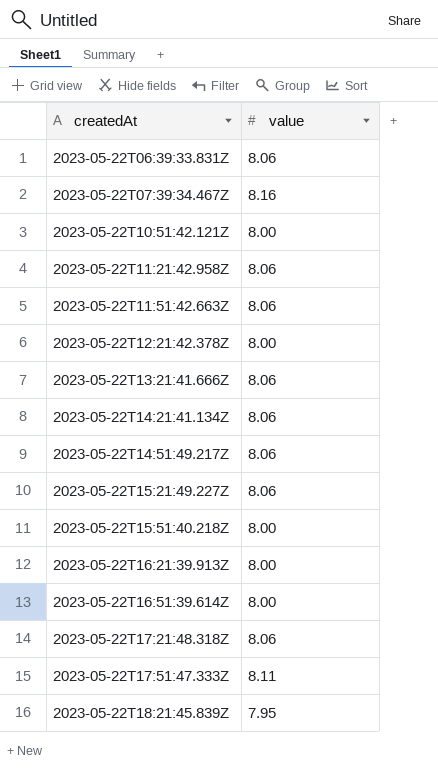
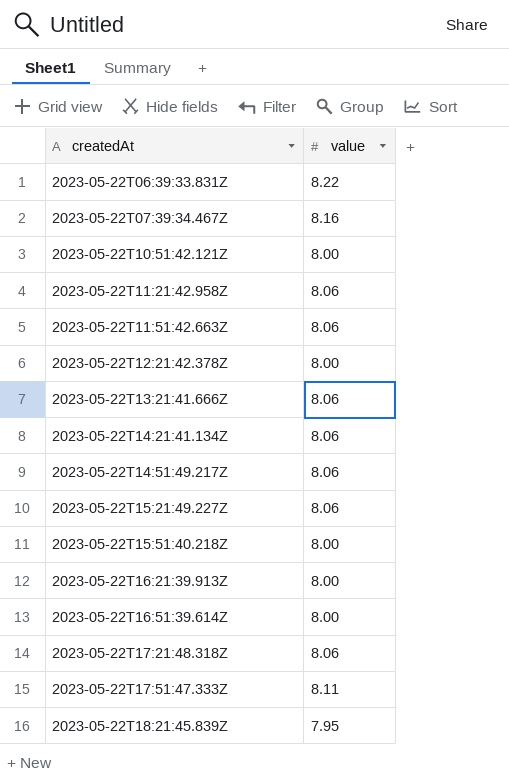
2023-05-22T06:39:33.831Z | value: 8.06 -> 8.22

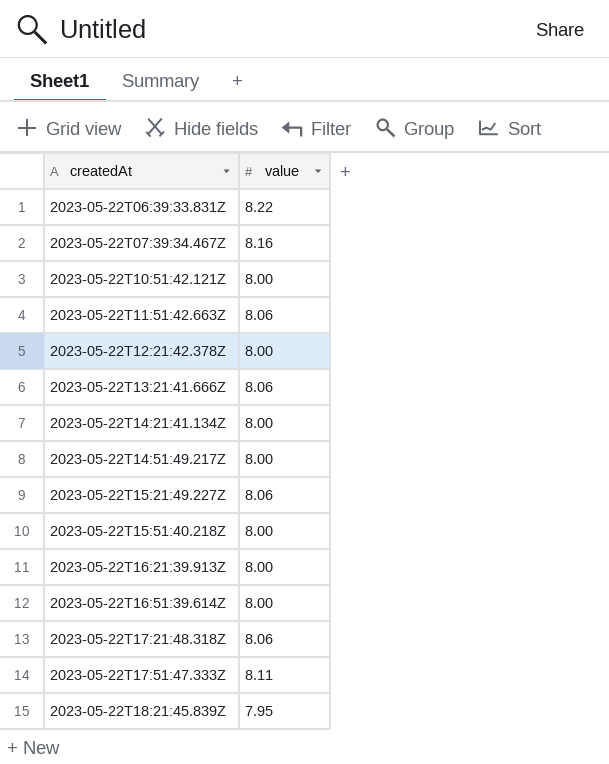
row 2023-05-22T11:21:42.958Z: 8.06 -> none
2023-05-22T14:21:41.134Z | value: 8.06 -> 8.00
2023-05-22T14:51:49.217Z | value: 8.06 -> 8.00

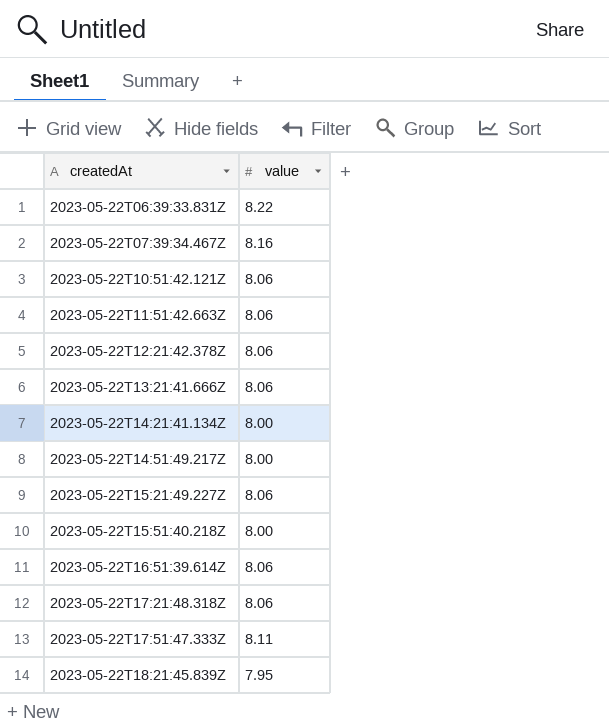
row 2023-05-22T16:21:39.913Z: 8.00 -> none
2023-05-22T10:51:42.121Z | value: 8.00 -> 8.06
2023-05-22T12:21:42.378Z | value: 8.00 -> 8.06
2023-05-22T16:51:39.614Z | value: 8.00 -> 8.06

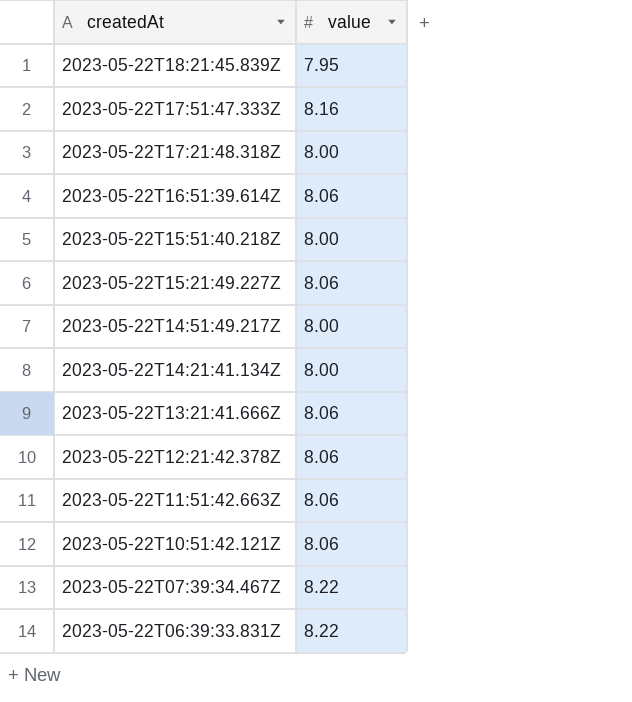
row order: createdAt ascending -> createdAt descending
2023-05-22T17:51:47.333Z | value: 8.11 -> 8.16
2023-05-22T17:21:48.318Z | value: 8.06 -> 8.00
2023-05-22T07:39:34.467Z | value: 8.16 -> 8.22

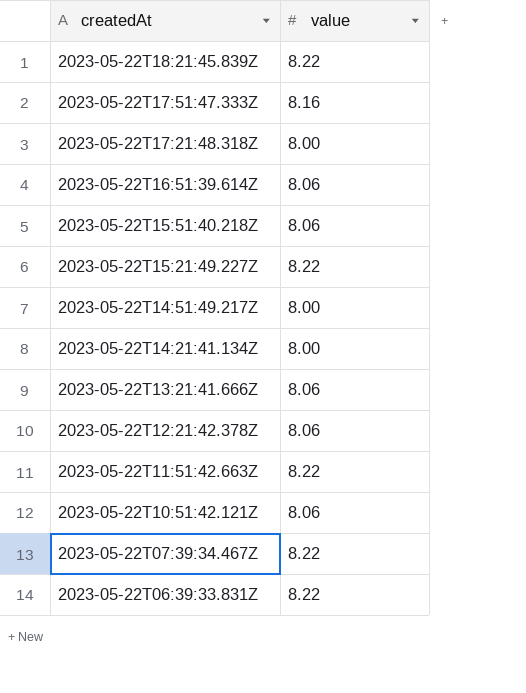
2023-05-22T18:21:45.839Z | value: 7.95 -> 8.22
2023-05-22T15:51:40.218Z | value: 8.00 -> 8.06
2023-05-22T15:21:49.227Z | value: 8.06 -> 8.22
2023-05-22T11:51:42.663Z | value: 8.06 -> 8.22

